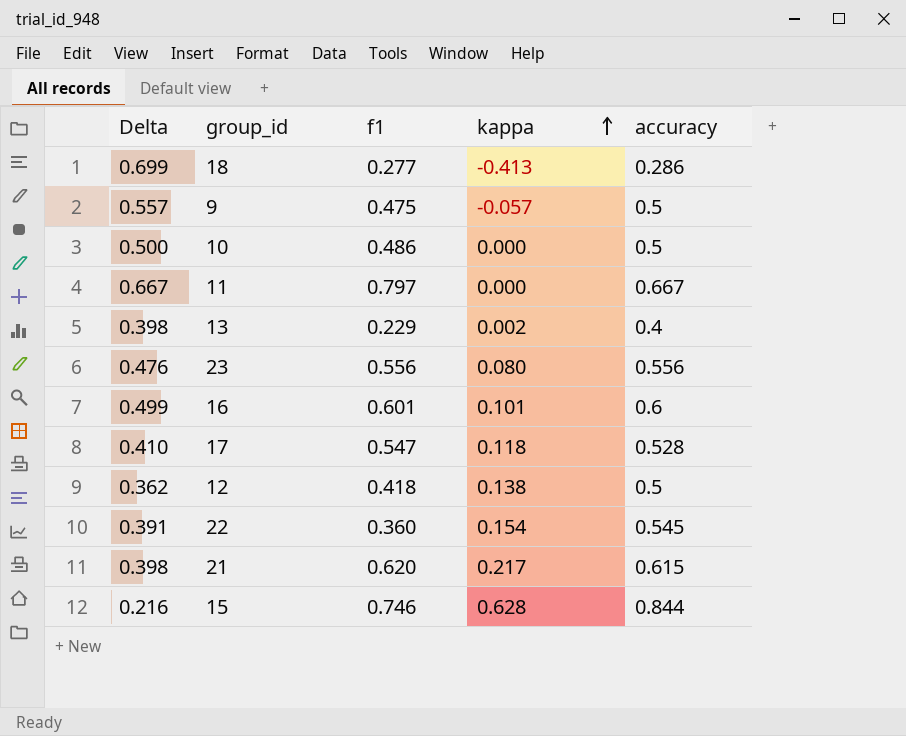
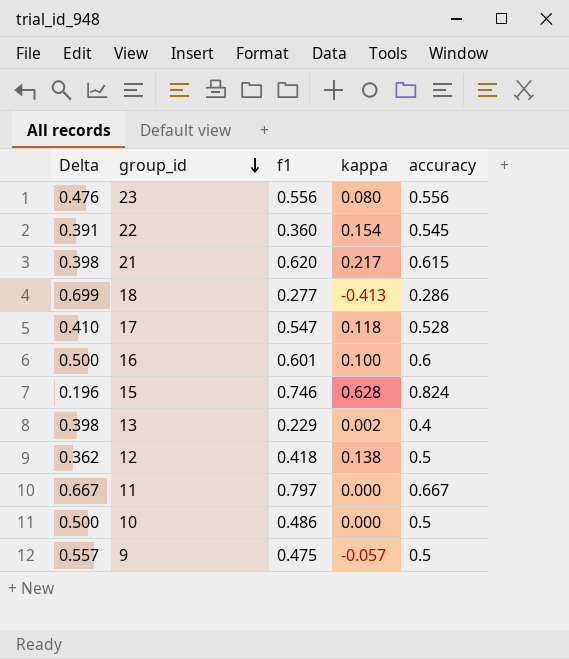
row order: kappa ascending -> group_id descending
16 | Delta: 0.499 -> 0.500
16 | kappa: 0.101 -> 0.100
15 | Delta: 0.216 -> 0.196
15 | accuracy: 0.844 -> 0.824

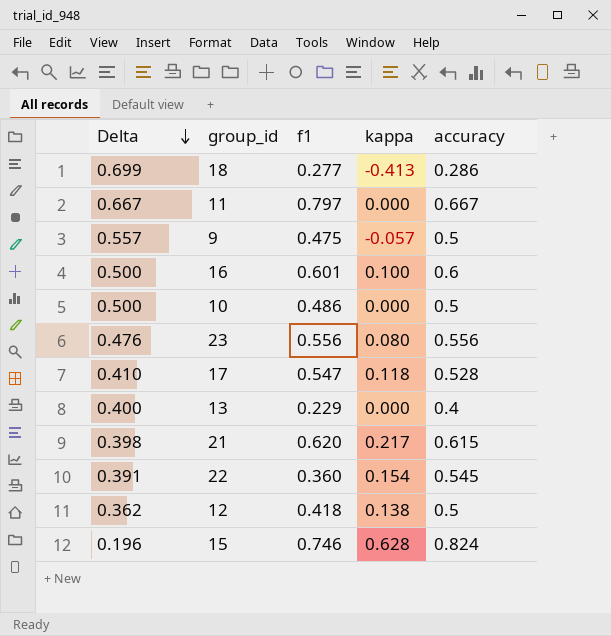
row order: group_id descending -> Delta descending
13 | Delta: 0.398 -> 0.400
13 | kappa: 0.002 -> 0.000

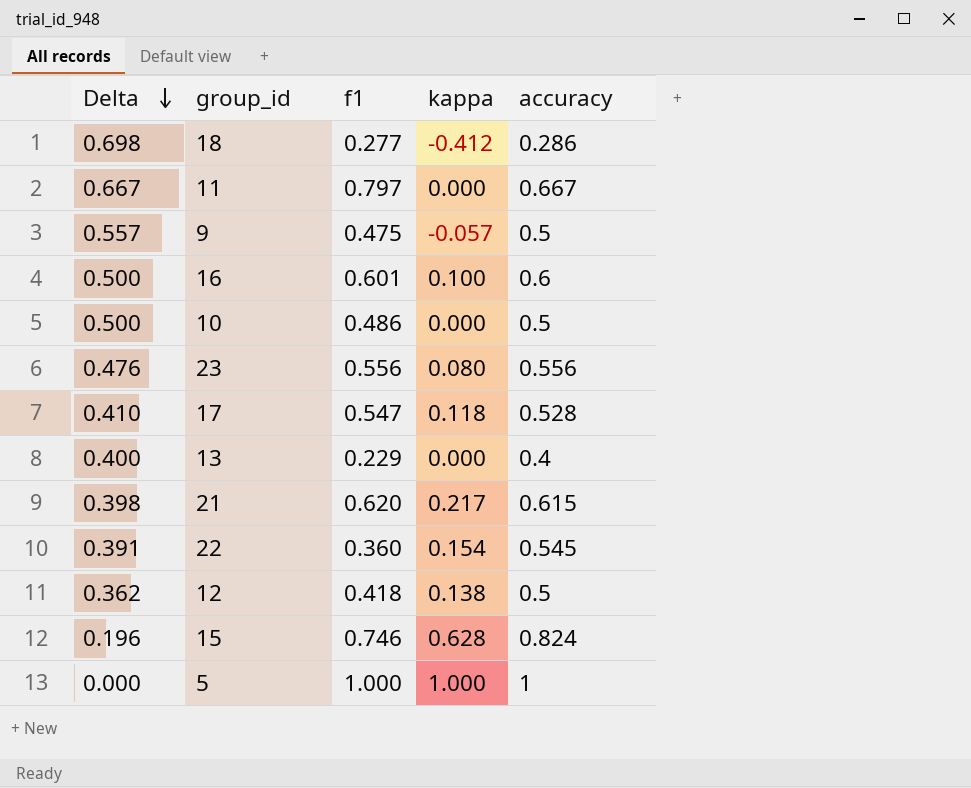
18 | Delta: 0.699 -> 0.698
18 | kappa: -0.413 -> -0.412
row 5: none -> 0.000 | 1.000 | 1.000 | 1

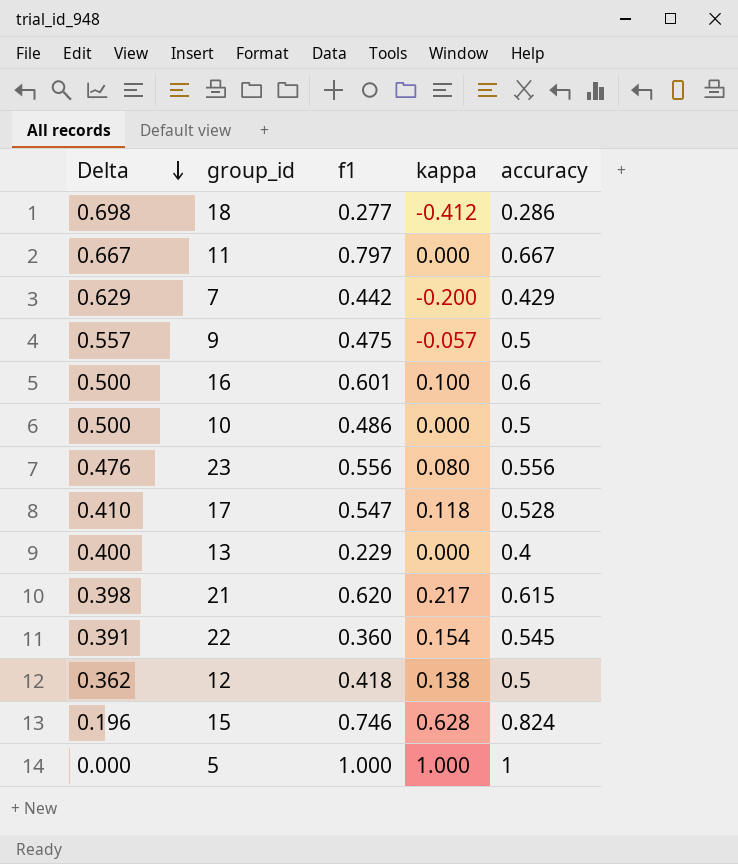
row 7: none -> 0.629 | 0.442 | -0.200 | 0.429

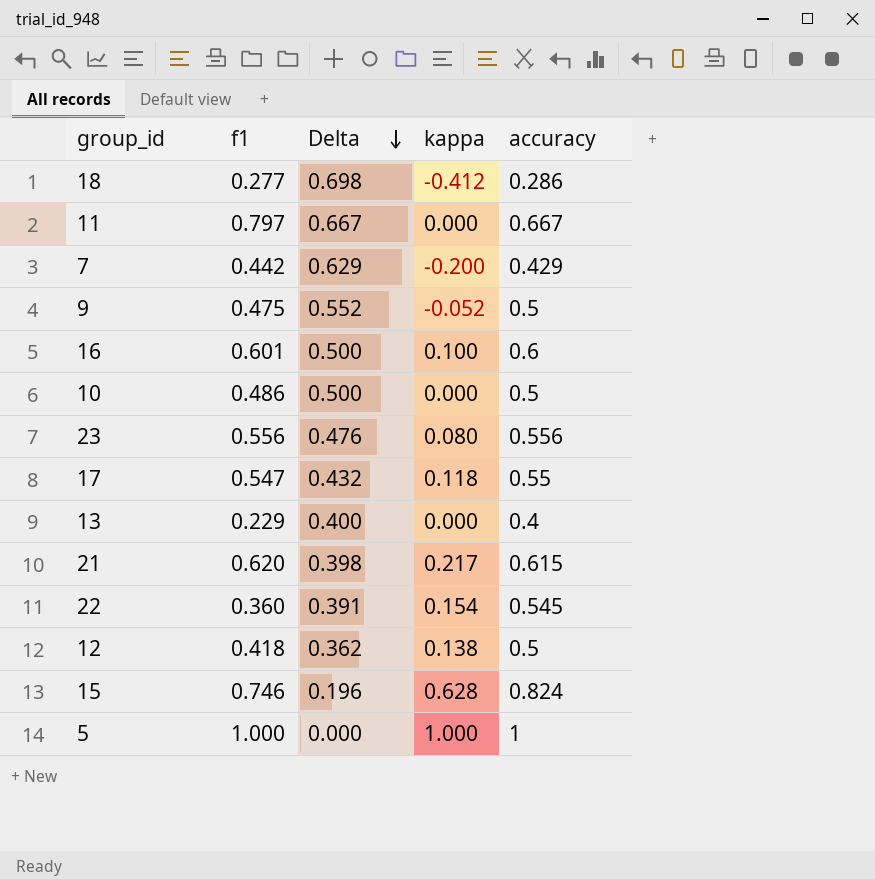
column Delta | position: 1 -> 3
9 | Delta: 0.557 -> 0.552
9 | kappa: -0.057 -> -0.052
17 | Delta: 0.410 -> 0.432
17 | accuracy: 0.528 -> 0.55

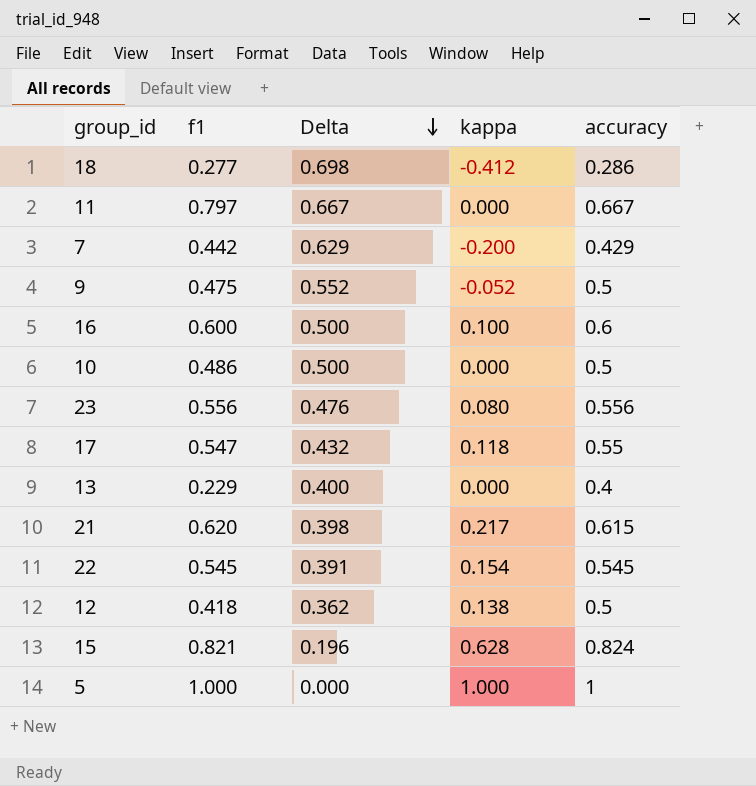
16 | f1: 0.601 -> 0.600
22 | f1: 0.360 -> 0.545
15 | f1: 0.746 -> 0.821

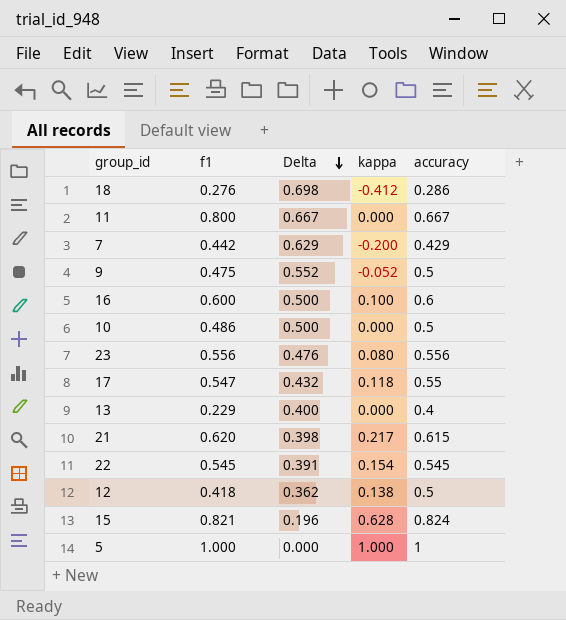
18 | f1: 0.277 -> 0.276
11 | f1: 0.797 -> 0.800

